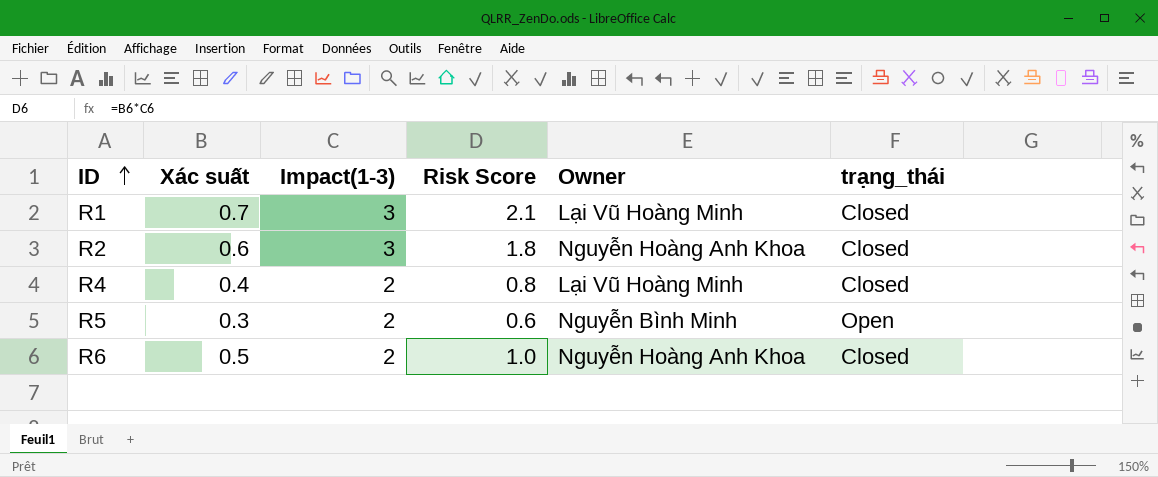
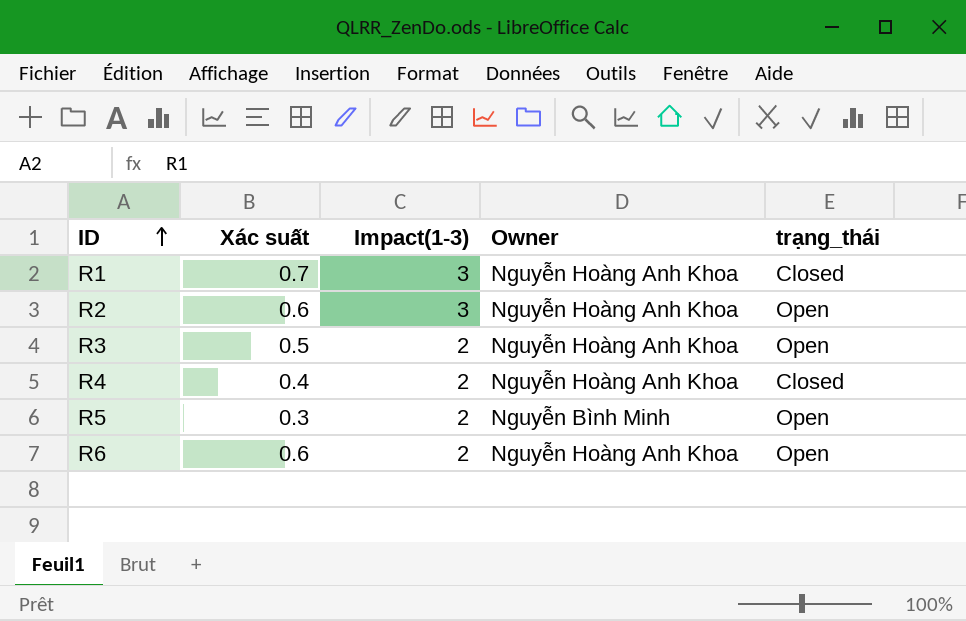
column Risk Score | formula: [Xác suất] * [Impact(1-3)] -> none
R1 | Owner: Lại Vũ Hoàng Minh -> Nguyễn Hoàng Anh Khoa
R2 | trạng_thái: Closed -> Open
row R3: none -> 0.5 | 2 | Nguyễn Hoàng Anh Khoa | Open
R4 | Owner: Lại Vũ Hoàng Minh -> Nguyễn Hoàng Anh Khoa
R6 | Xác suất: 0.5 -> 0.6
R6 | trạng_thái: Closed -> Open

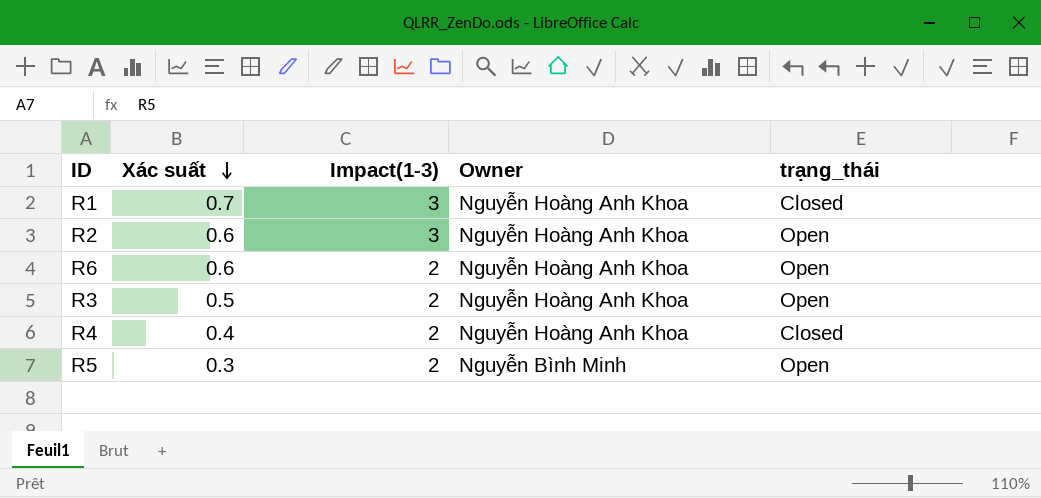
row order: ID ascending -> Xác suất descending

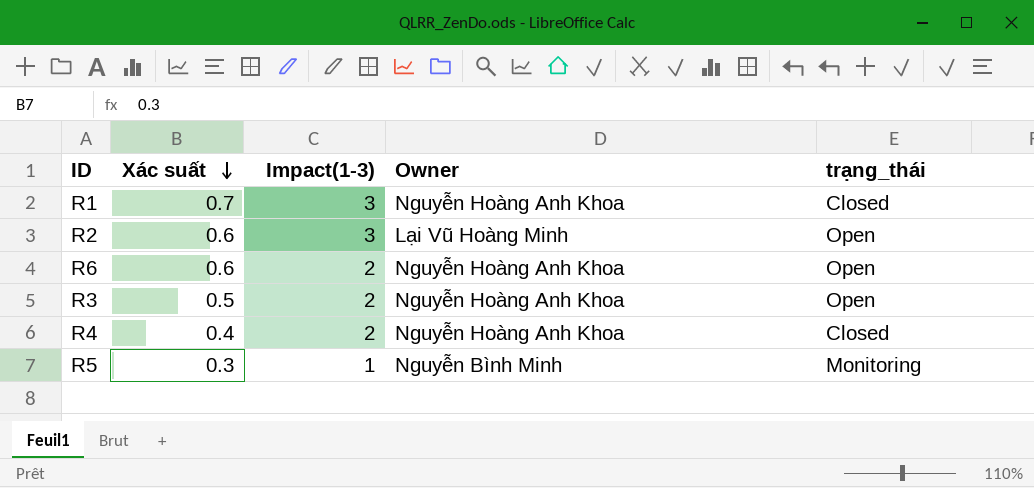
R2 | Owner: Nguyễn Hoàng Anh Khoa -> Lại Vũ Hoàng Minh
R5 | Impact(1-3): 2 -> 1
R5 | trạng_thái: Open -> Monitoring

